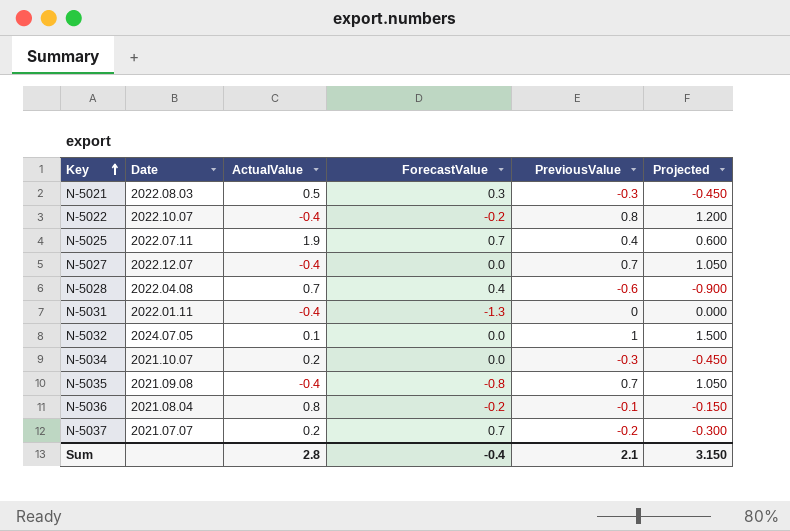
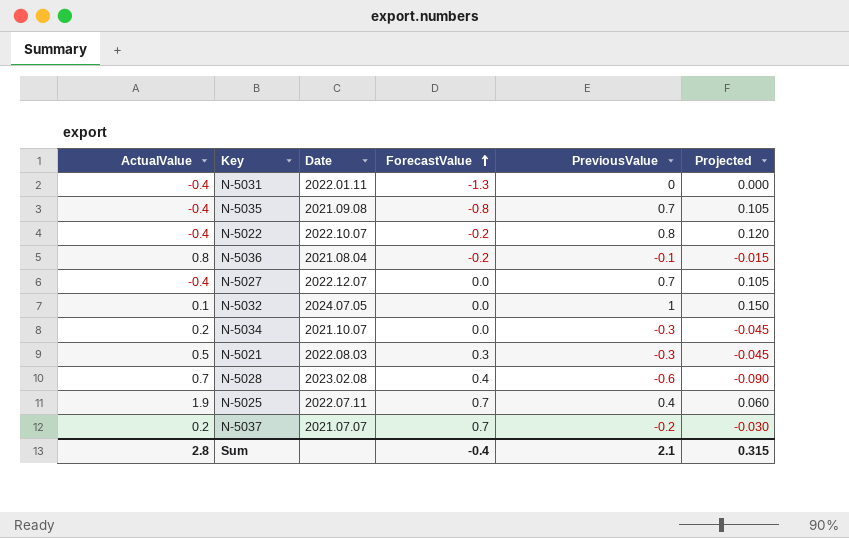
row order: Key ascending -> ForecastValue ascending
column ActualValue | position: 3 -> 1
column Projected | formula: [PreviousValue] * 1.5 -> [PreviousValue] * 0.15
N-5028 | Date: 2022.04.08 -> 2023.02.08
Sum | Projected: 3.150 -> 0.315

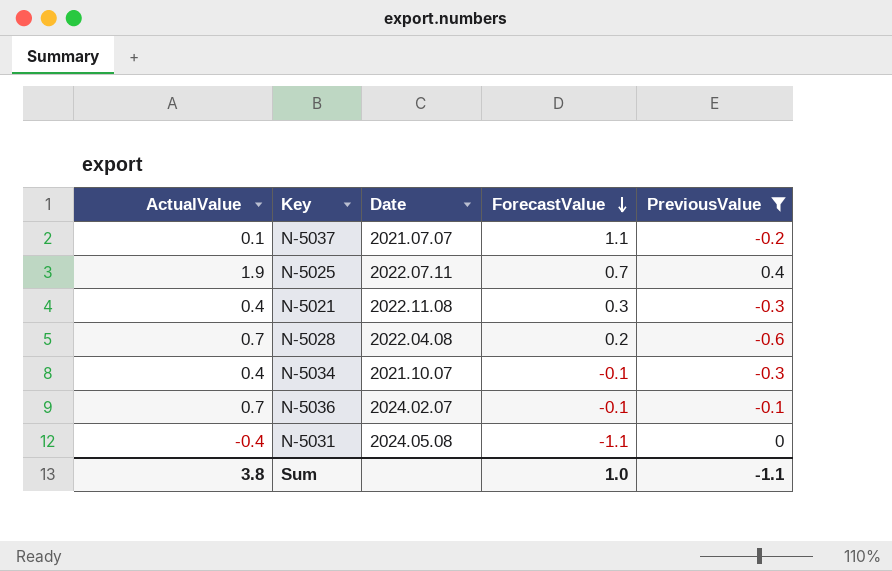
filter: none -> PreviousValue <= 0.4
row order: ForecastValue ascending -> ForecastValue descending
column Projected | formula: [PreviousValue] * 0.15 -> none
N-5037 | ActualValue: 0.2 -> 0.1
N-5037 | ForecastValue: 0.7 -> 1.1
N-5021 | ActualValue: 0.5 -> 0.4
N-5021 | Date: 2022.08.03 -> 2022.11.08
N-5028 | Date: 2023.02.08 -> 2022.04.08
N-5028 | ForecastValue: 0.4 -> 0.2
N-5034 | ActualValue: 0.2 -> 0.4
N-5034 | ForecastValue: 0.0 -> -0.1
N-5036 | ActualValue: 0.8 -> 0.7
N-5036 | Date: 2021.08.04 -> 2024.02.07
N-5036 | ForecastValue: -0.2 -> -0.1
N-5031 | Date: 2022.01.11 -> 2024.05.08
N-5031 | ForecastValue: -1.3 -> -1.1
Sum | ActualValue: 2.8 -> 3.8
Sum | ForecastValue: -0.4 -> 1.0
Sum | PreviousValue: 2.1 -> -1.1

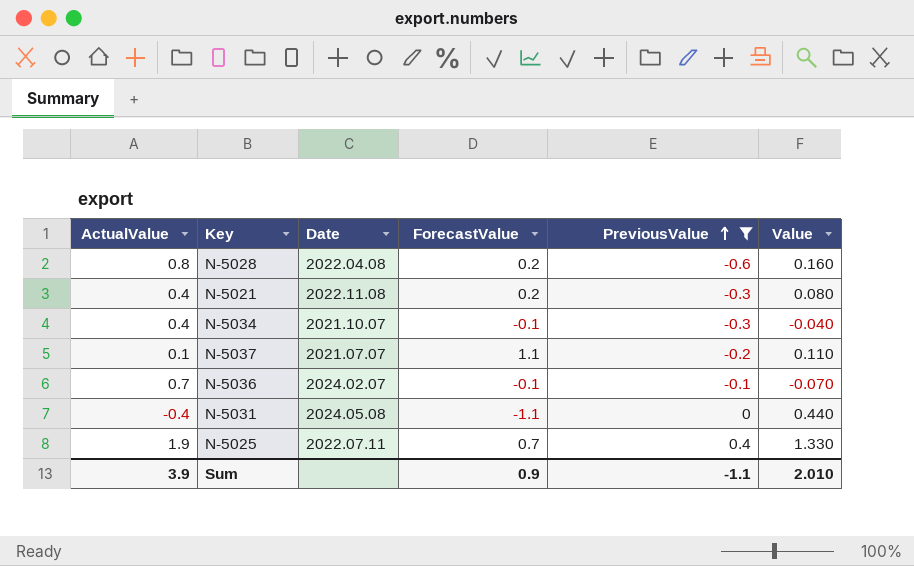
row order: ForecastValue descending -> PreviousValue ascending
column Value | formula: none -> [ActualValue] * [ForecastValue]
N-5028 | ActualValue: 0.7 -> 0.8
N-5021 | ForecastValue: 0.3 -> 0.2
Sum | ActualValue: 3.8 -> 3.9
Sum | ForecastValue: 1.0 -> 0.9

